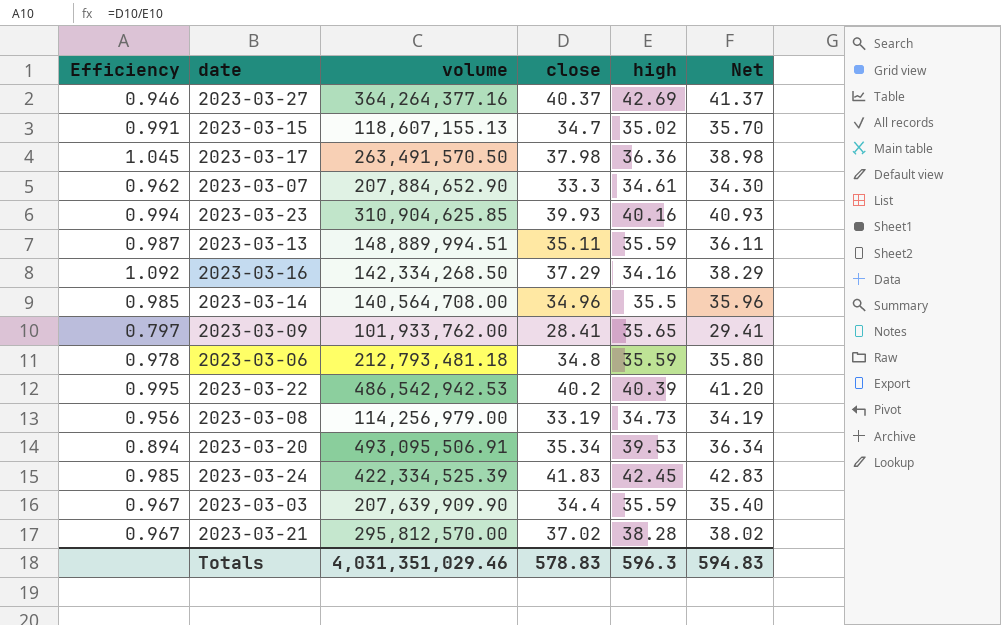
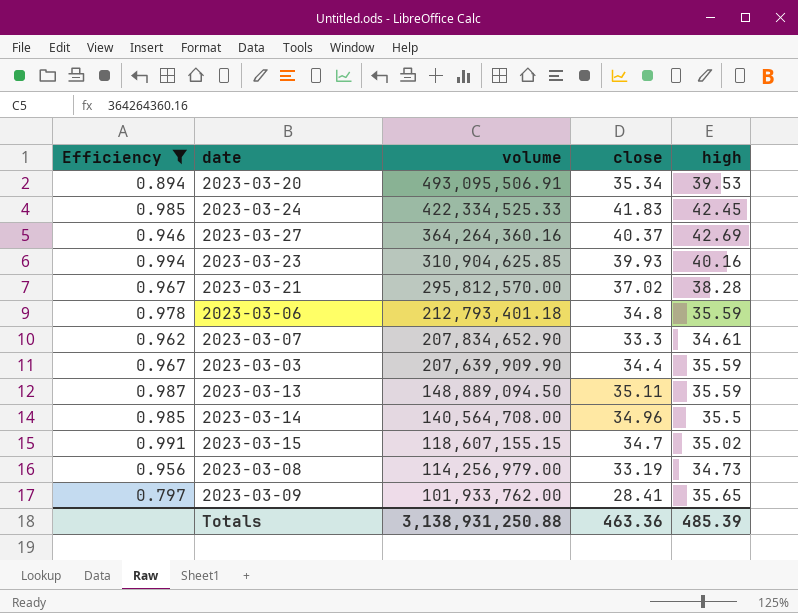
filter: none -> Efficiency <= 0.994
row order: none -> volume descending
column Net | formula: [close] + 1 -> none
2023-03-24 | volume: 422,334,525.39 -> 422,334,525.33
2023-03-27 | volume: 364,264,377.16 -> 364,264,360.16
2023-03-06 | volume: 212,793,481.18 -> 212,793,401.18
2023-03-07 | volume: 207,884,652.90 -> 207,834,652.90
2023-03-13 | volume: 148,889,994.51 -> 148,889,094.50
2023-03-15 | volume: 118,607,155.13 -> 118,607,155.15
Totals | volume: 4,031,351,029.46 -> 3,138,931,250.88
Totals | close: 578.83 -> 463.36
Totals | high: 596.3 -> 485.39

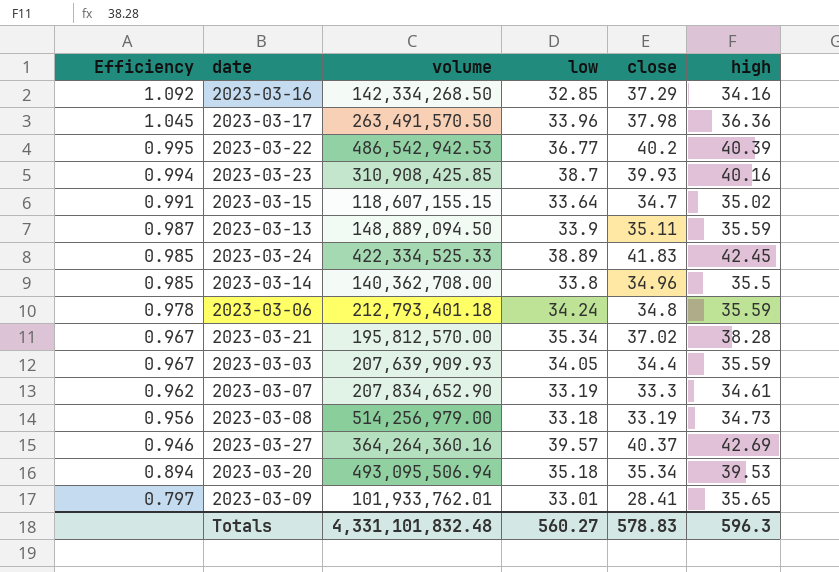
filter: Efficiency <= 0.994 -> none
row order: volume descending -> Efficiency descending
column low | position: none -> 4
2023-03-23 | volume: 310,904,625.85 -> 310,908,425.85
2023-03-14 | volume: 140,564,708.00 -> 140,362,708.00
2023-03-21 | volume: 295,812,570.00 -> 195,812,570.00
2023-03-03 | volume: 207,639,909.90 -> 207,639,909.93
2023-03-08 | volume: 114,256,979.00 -> 514,256,979.00
2023-03-20 | volume: 493,095,506.91 -> 493,095,506.94
2023-03-09 | volume: 101,933,762.00 -> 101,933,762.01
Totals | volume: 3,138,931,250.88 -> 4,331,101,832.48
Totals | close: 463.36 -> 578.83
Totals | high: 485.39 -> 596.3

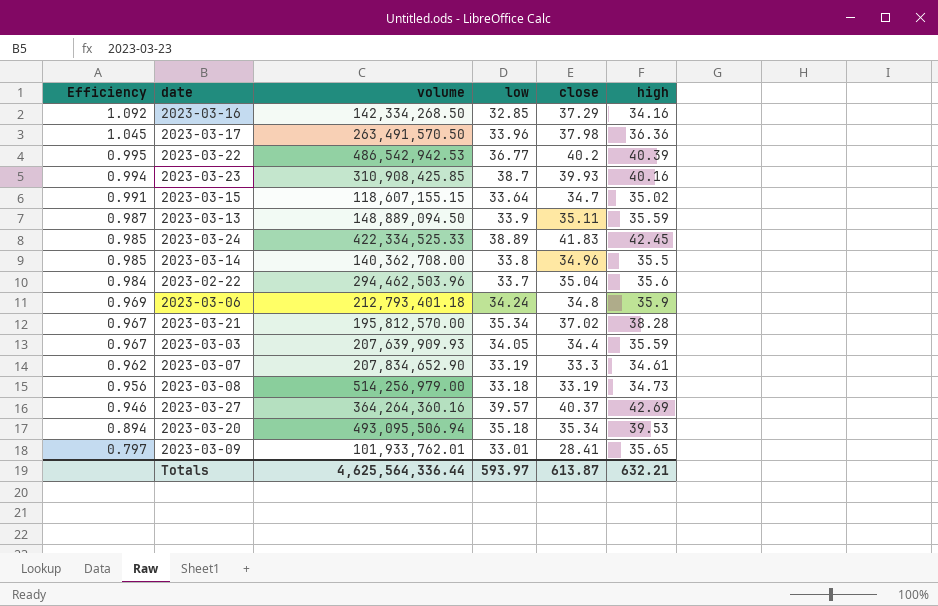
row 2023-02-22: none -> 0.984 | 294,462,503.96 | 33.7 | 35.04 | 35.6
2023-03-06 | Efficiency: 0.978 -> 0.969
2023-03-06 | high: 35.59 -> 35.9
Totals | volume: 4,331,101,832.48 -> 4,625,564,336.44
Totals | low: 560.27 -> 593.97
Totals | close: 578.83 -> 613.87
Totals | high: 596.3 -> 632.21

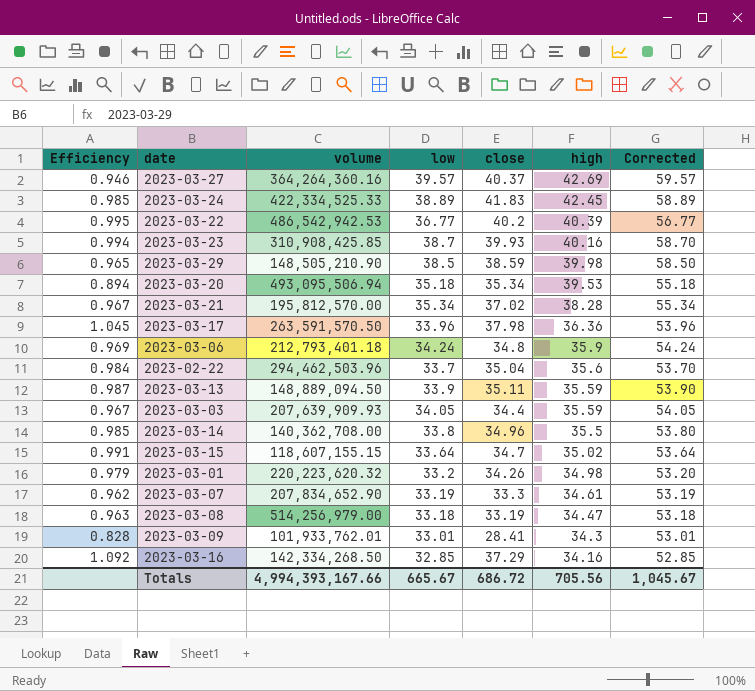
row order: Efficiency descending -> high descending
column Corrected | formula: none -> [low] + 20
row 2023-03-29: none -> 0.965 | 148,505,210.90 | 38.5 | 38.59 | 39.98 | 58.50
2023-03-17 | volume: 263,491,570.50 -> 263,591,570.50
row 2023-03-01: none -> 0.979 | 220,223,620.32 | 33.2 | 34.26 | 34.98 | 53.20
2023-03-08 | Efficiency: 0.956 -> 0.963
2023-03-08 | high: 34.73 -> 34.47
2023-03-09 | Efficiency: 0.797 -> 0.828
2023-03-09 | high: 35.65 -> 34.3
Totals | volume: 4,625,564,336.44 -> 4,994,393,167.66
Totals | low: 593.97 -> 665.67
Totals | close: 613.87 -> 686.72
Totals | high: 632.21 -> 705.56

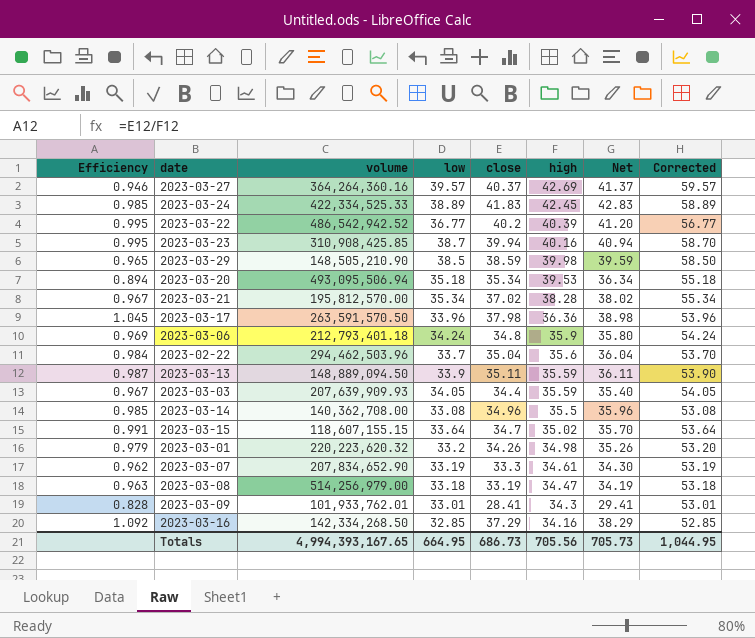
column Net | formula: none -> [close] + 1
2023-03-22 | volume: 486,542,942.53 -> 486,542,942.52
2023-03-23 | Efficiency: 0.994 -> 0.995
2023-03-23 | close: 39.93 -> 39.94
2023-03-14 | low: 33.8 -> 33.08
2023-03-14 | Corrected: 53.80 -> 53.08
Totals | volume: 4,994,393,167.66 -> 4,994,393,167.65
Totals | low: 665.67 -> 664.95
Totals | close: 686.72 -> 686.73
Totals | Corrected: 1,045.67 -> 1,044.95

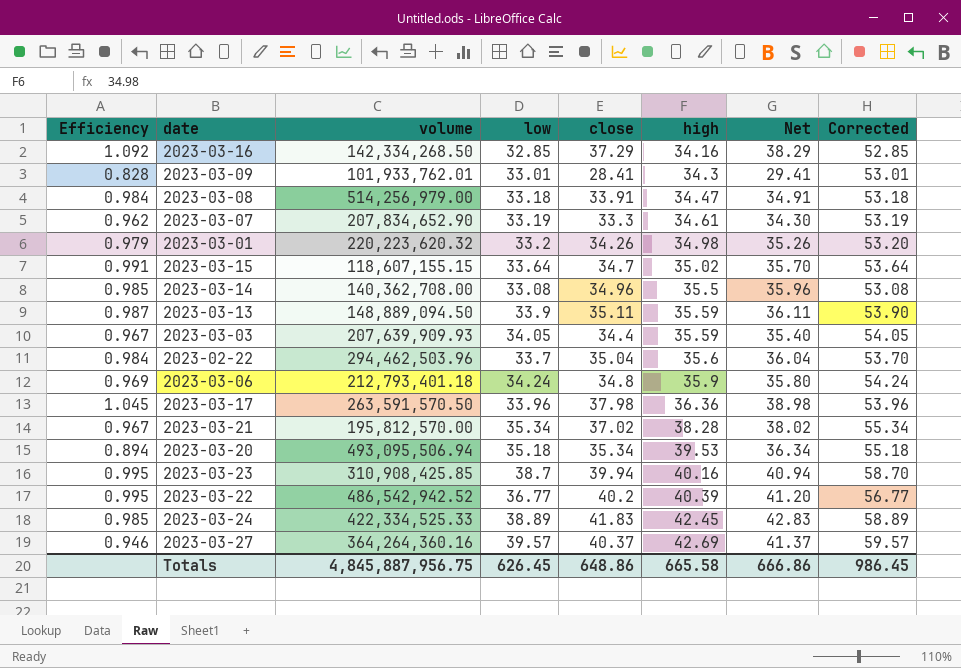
row order: high descending -> high ascending
row 2023-03-29: 0.965 | 148,505,210.90 | 38.5 | 38.59 | 39.98 | 39.59 | 58.50 -> none
2023-03-08 | Efficiency: 0.963 -> 0.984
2023-03-08 | close: 33.19 -> 33.91
2023-03-08 | Net: 34.19 -> 34.91
Totals | volume: 4,994,393,167.65 -> 4,845,887,956.75
Totals | low: 664.95 -> 626.45
Totals | close: 686.73 -> 648.86
Totals | high: 705.56 -> 665.58
Totals | Net: 705.73 -> 666.86
Totals | Corrected: 1,044.95 -> 986.45

